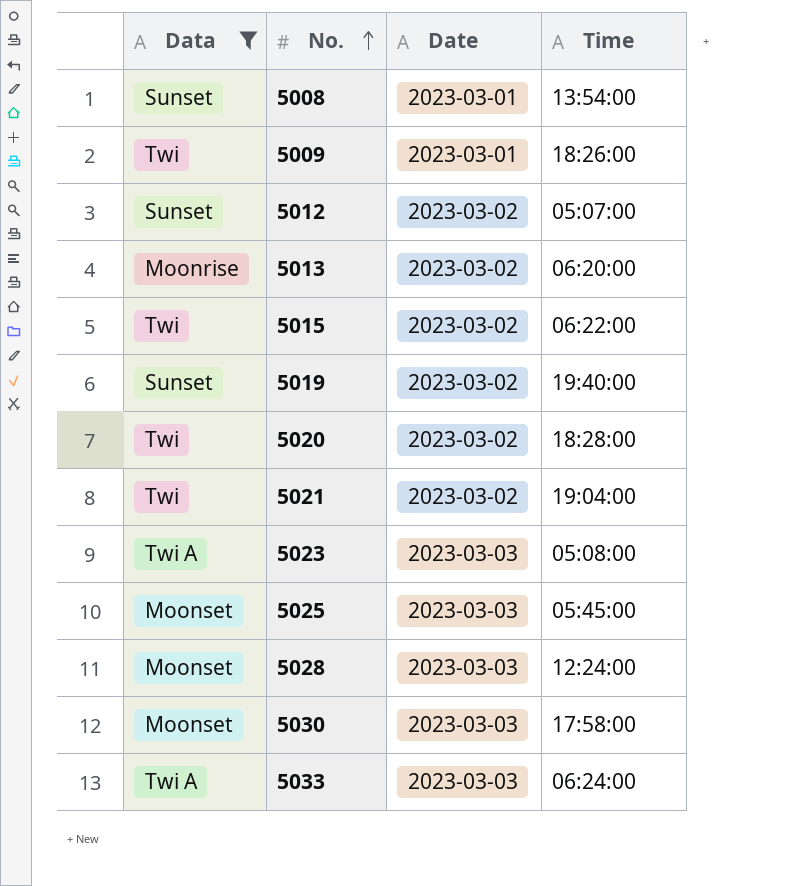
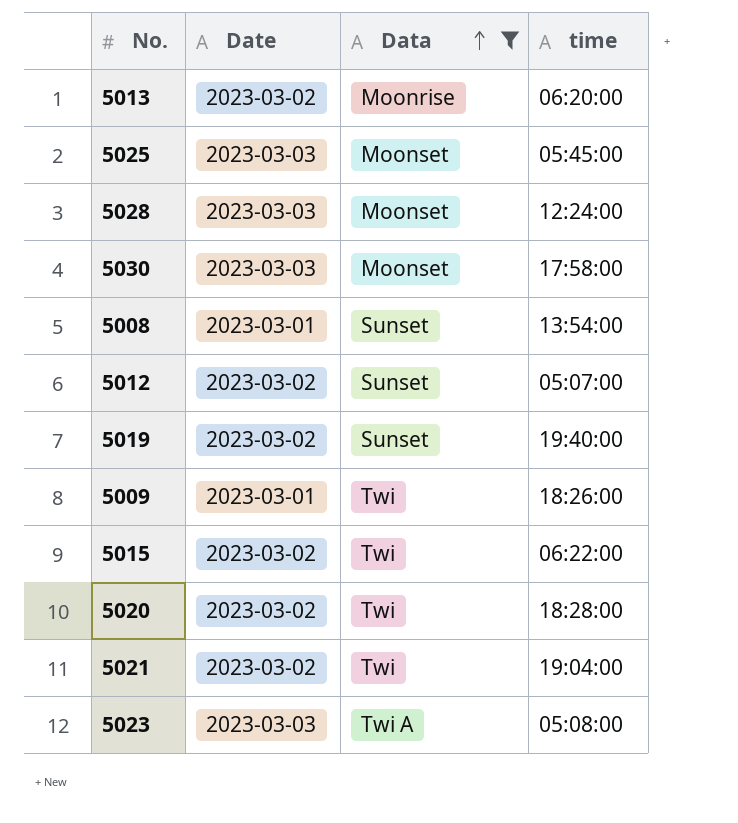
row order: No. ascending -> Data ascending
column Data | position: 1 -> 3
column name: Time -> time
row 5033: Twi A | 2023-03-03 | 06:24:00 -> none

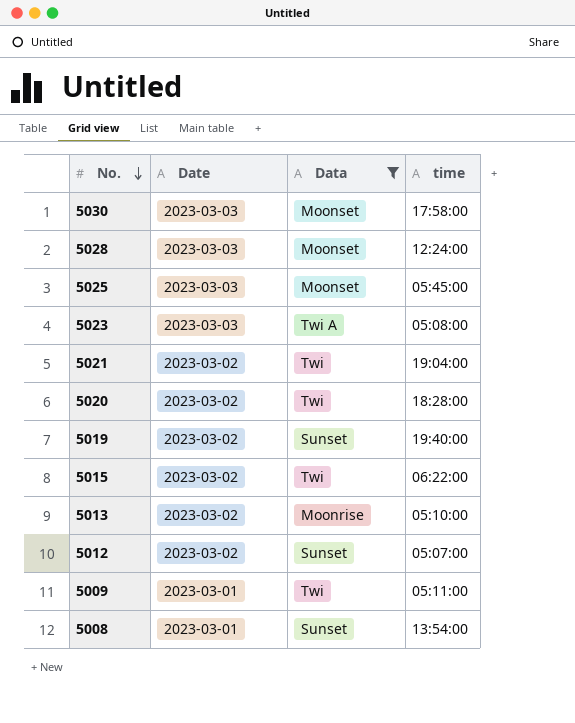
row order: Data ascending -> No. descending
5013 | time: 06:20:00 -> 05:10:00
5009 | time: 18:26:00 -> 05:11:00

